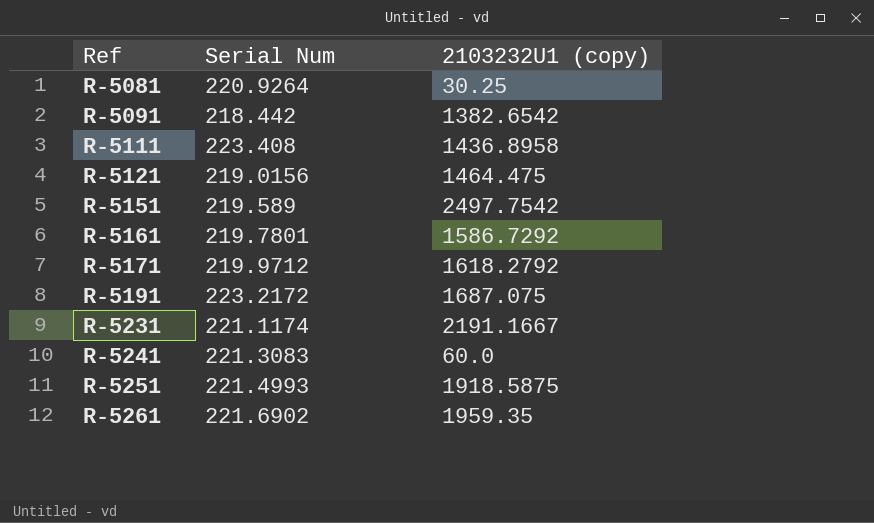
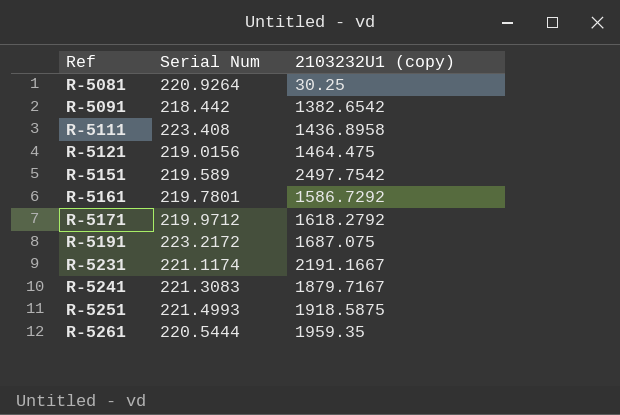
R-5241 | 2103232U1 (copy): 60.0 -> 1879.7167
R-5261 | Serial Num: 221.6902 -> 220.5444

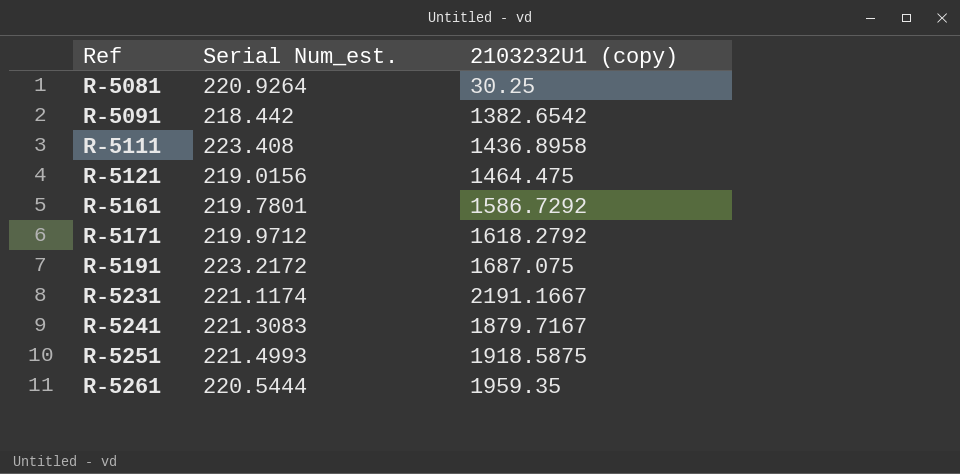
column name: Serial Num -> Serial Num_est.
row R-5151: 219.589 | 2497.7542 -> none

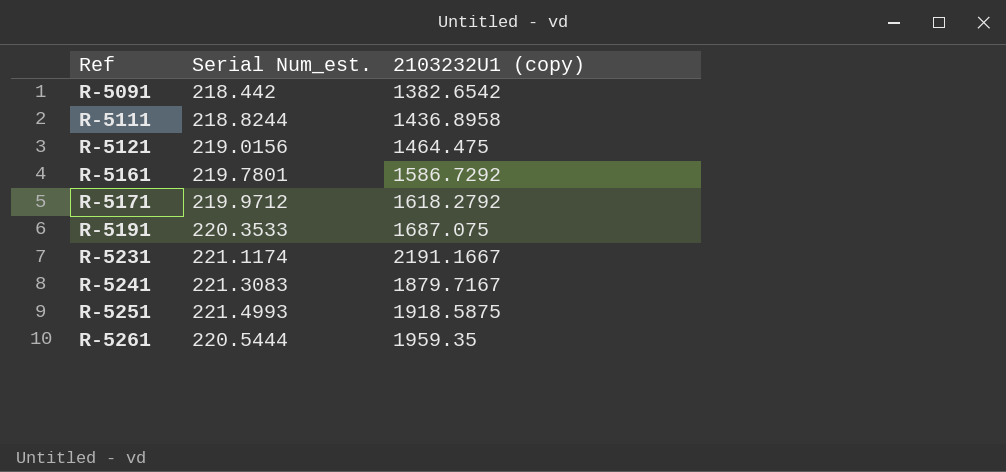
row R-5081: 220.9264 | 30.25 -> none
R-5111 | Serial Num_est.: 223.408 -> 218.8244
R-5191 | Serial Num_est.: 223.2172 -> 220.3533

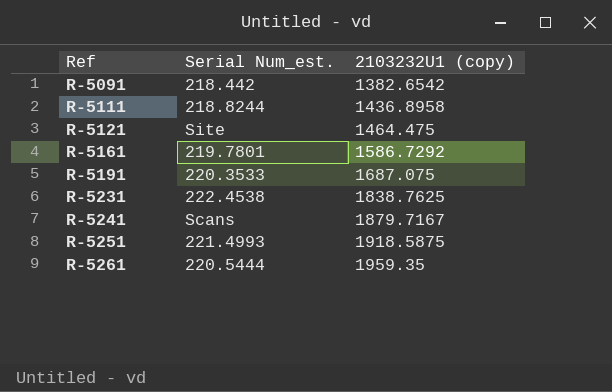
row R-5171: 219.9712 | 1618.2792 -> none
R-5121 | Serial Num_est.: 219.0156 -> Site
R-5231 | Serial Num_est.: 221.1174 -> 222.4538
R-5231 | 2103232U1 (copy): 2191.1667 -> 1838.7625
R-5241 | Serial Num_est.: 221.3083 -> Scans

